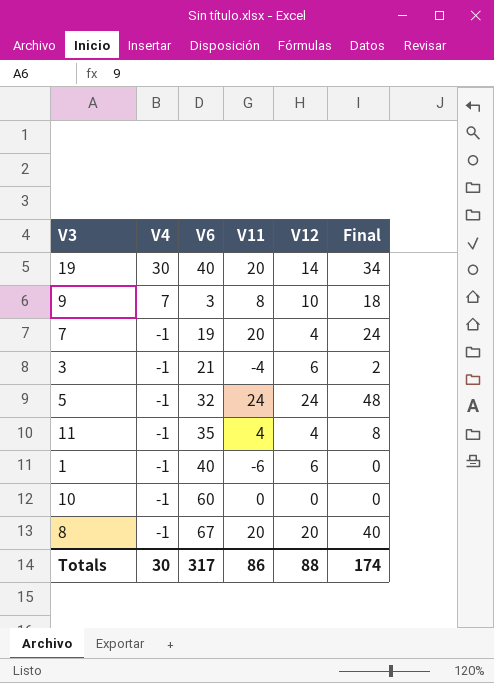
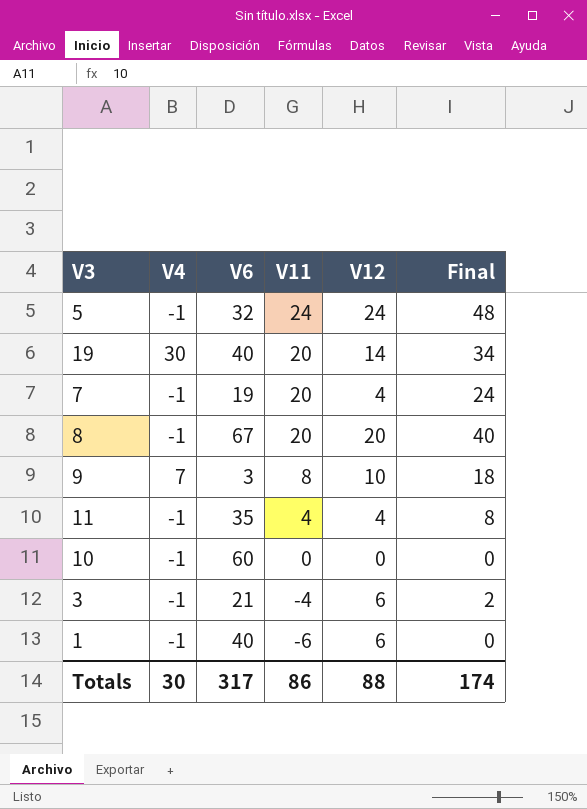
row order: V4 descending -> V11 descending

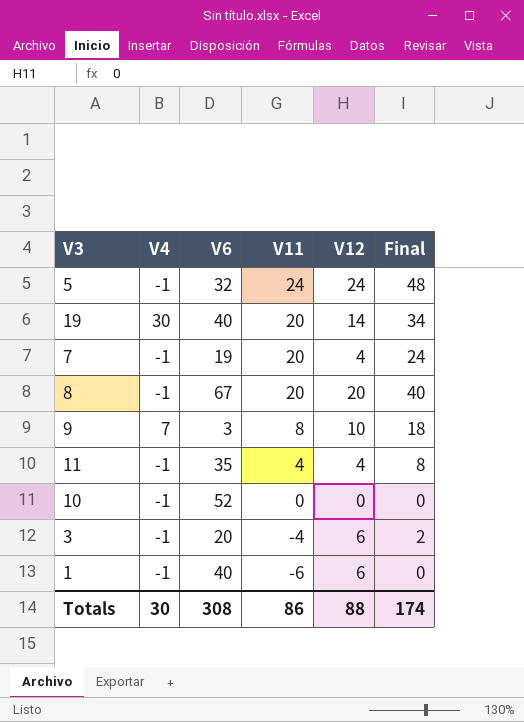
10 | V6: 60 -> 52
3 | V6: 21 -> 20
Totals | V6: 317 -> 308

